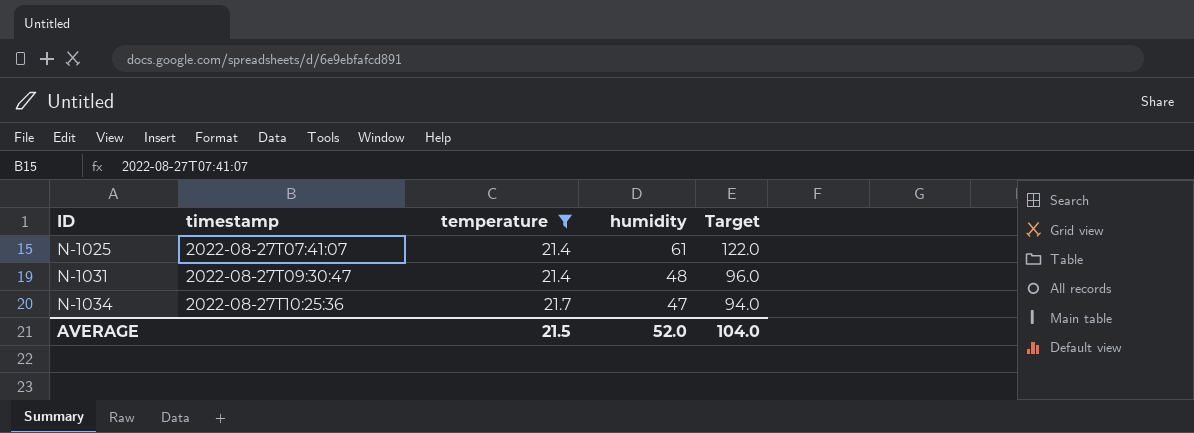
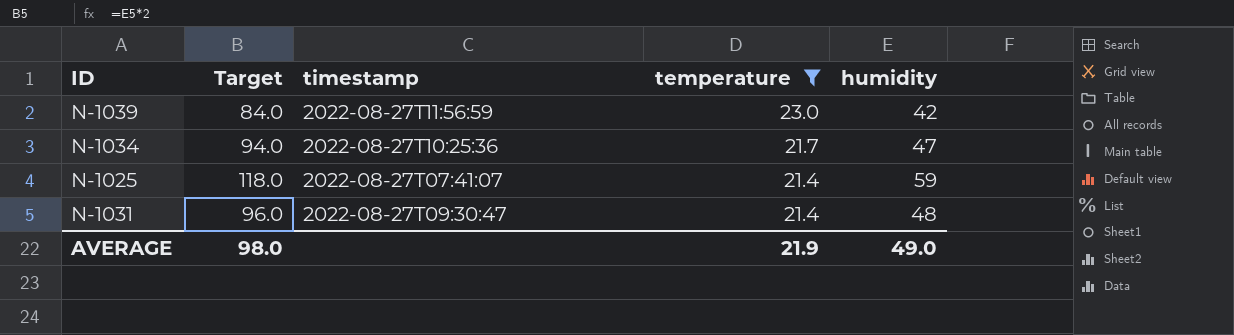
row order: ID ascending -> temperature descending
column Target | position: 5 -> 2
row N-1039: none -> 84.0 | 2022-08-27T11:56:59 | 23.0 | 42
N-1025 | Target: 122.0 -> 118.0
N-1025 | humidity: 61 -> 59
AVERAGE | Target: 104.0 -> 98.0
AVERAGE | temperature: 21.5 -> 21.9
AVERAGE | humidity: 52.0 -> 49.0

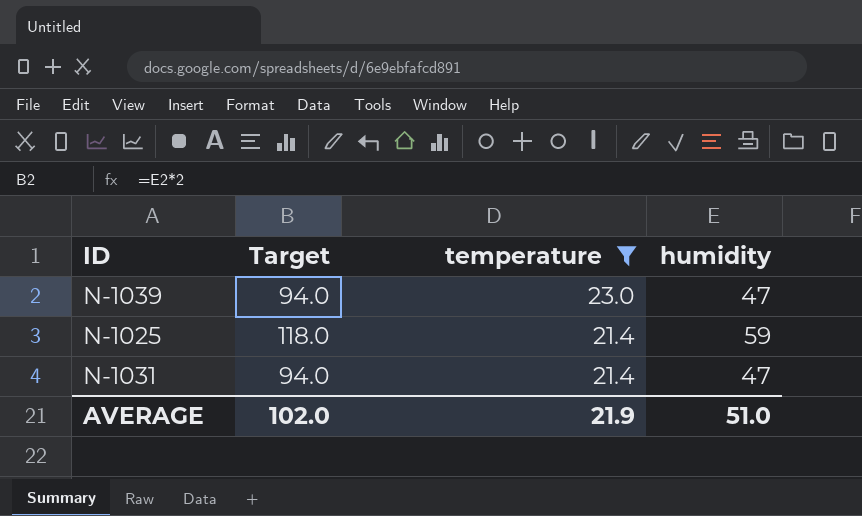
column timestamp | position: 3 -> none
row N-1034: 94.0 | 2022-08-27T10:25:36 | 21.7 | 47 -> none
N-1039 | Target: 84.0 -> 94.0
N-1039 | humidity: 42 -> 47
N-1031 | Target: 96.0 -> 94.0
N-1031 | humidity: 48 -> 47
AVERAGE | Target: 98.0 -> 102.0
AVERAGE | humidity: 49.0 -> 51.0

